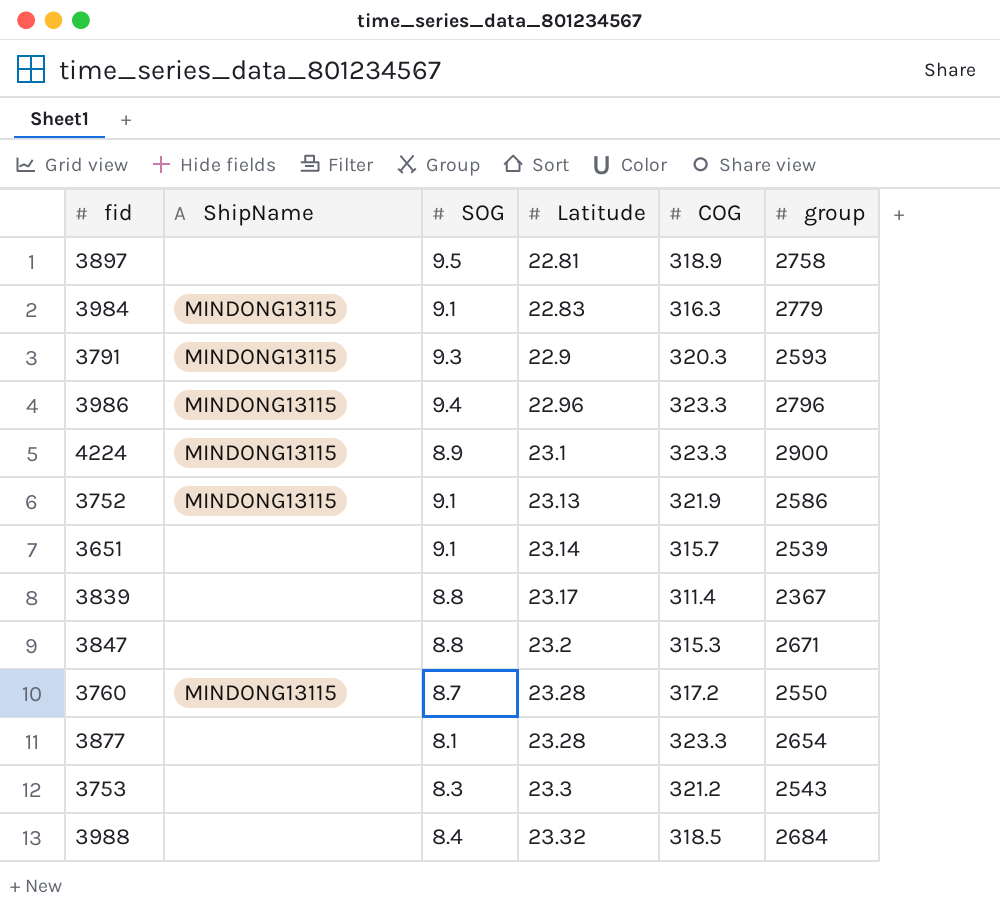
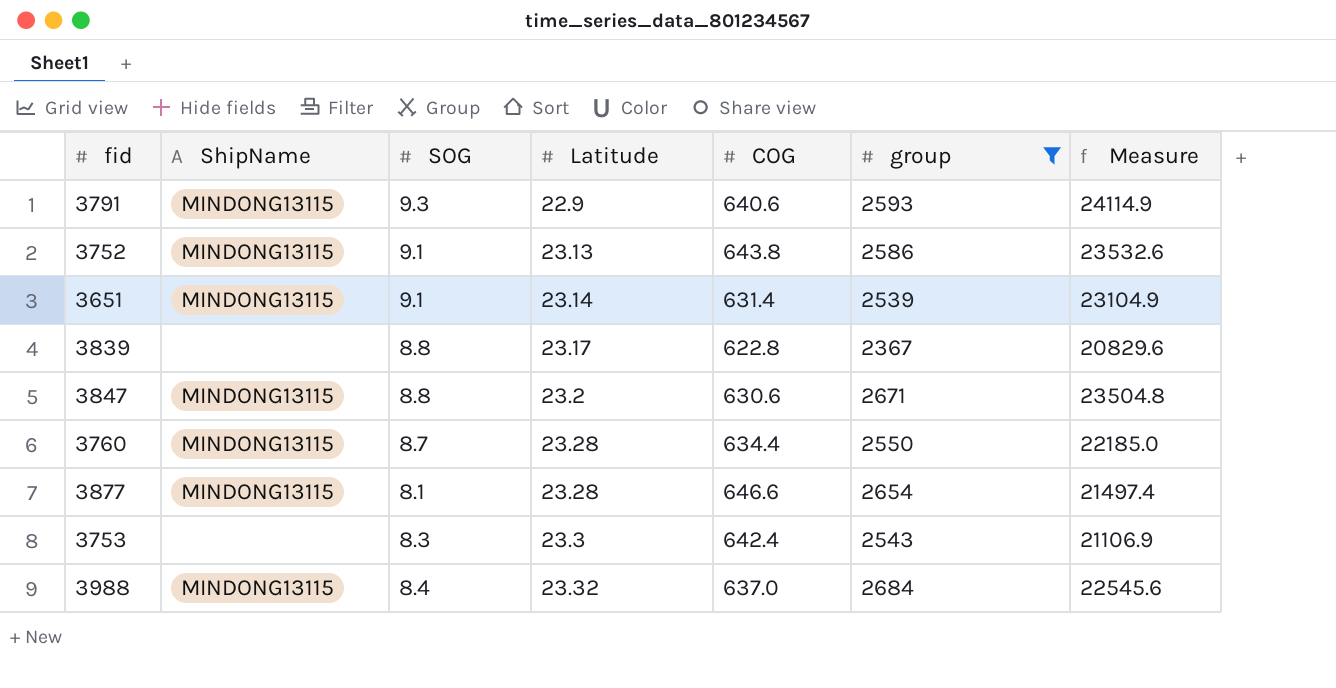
filter: none -> group <= 2684
column Measure | formula: none -> [SOG] * [group]
3791 | COG: 320.3 -> 640.6
3752 | COG: 321.9 -> 643.8
3651 | ShipName: none -> MINDONG13115
3651 | COG: 315.7 -> 631.4
3839 | COG: 311.4 -> 622.8
3847 | ShipName: none -> MINDONG13115
3847 | COG: 315.3 -> 630.6
3760 | COG: 317.2 -> 634.4
3877 | ShipName: none -> MINDONG13115
3877 | COG: 323.3 -> 646.6
3753 | COG: 321.2 -> 642.4
3988 | ShipName: none -> MINDONG13115
3988 | COG: 318.5 -> 637.0

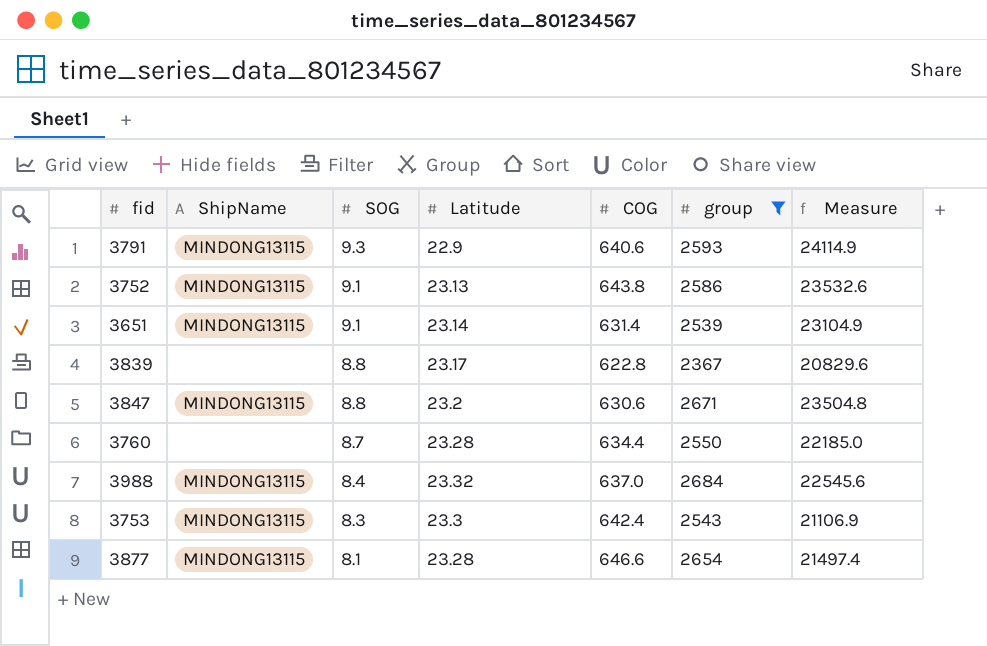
row order: Latitude ascending -> SOG descending
3760 | ShipName: MINDONG13115 -> none
3753 | ShipName: none -> MINDONG13115

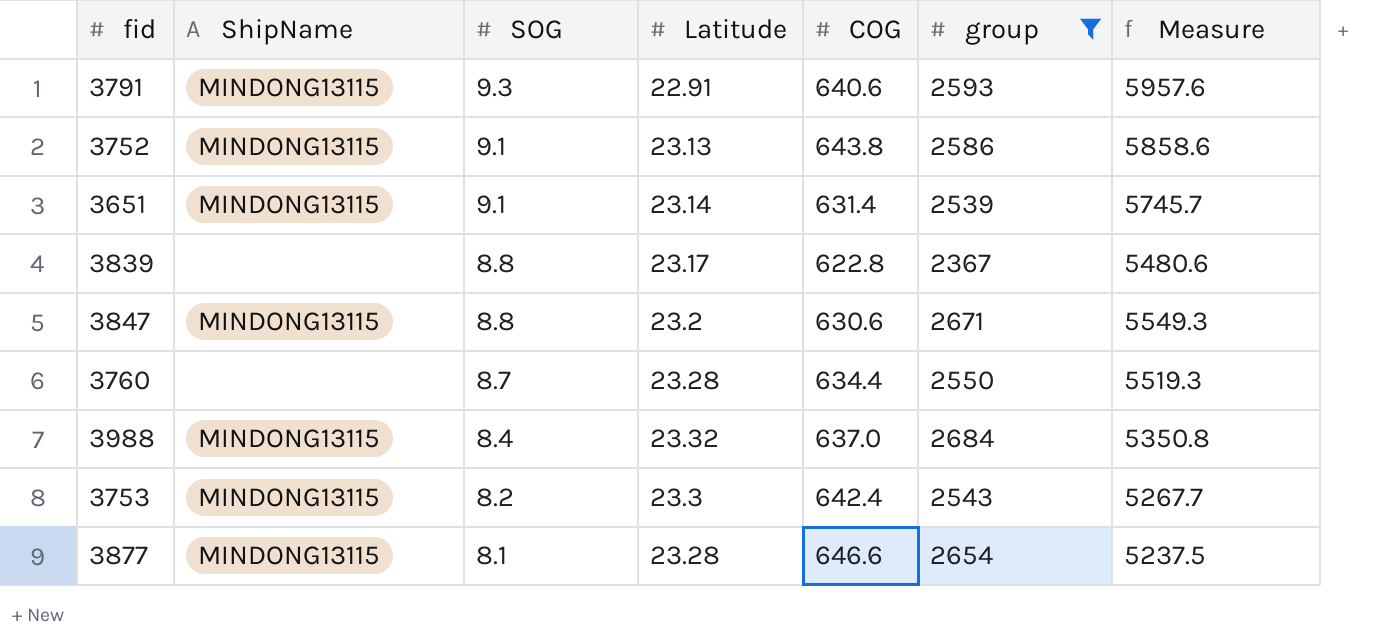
column Measure | formula: [SOG] * [group] -> [SOG] * [COG]
3791 | Latitude: 22.9 -> 22.91
3753 | SOG: 8.3 -> 8.2

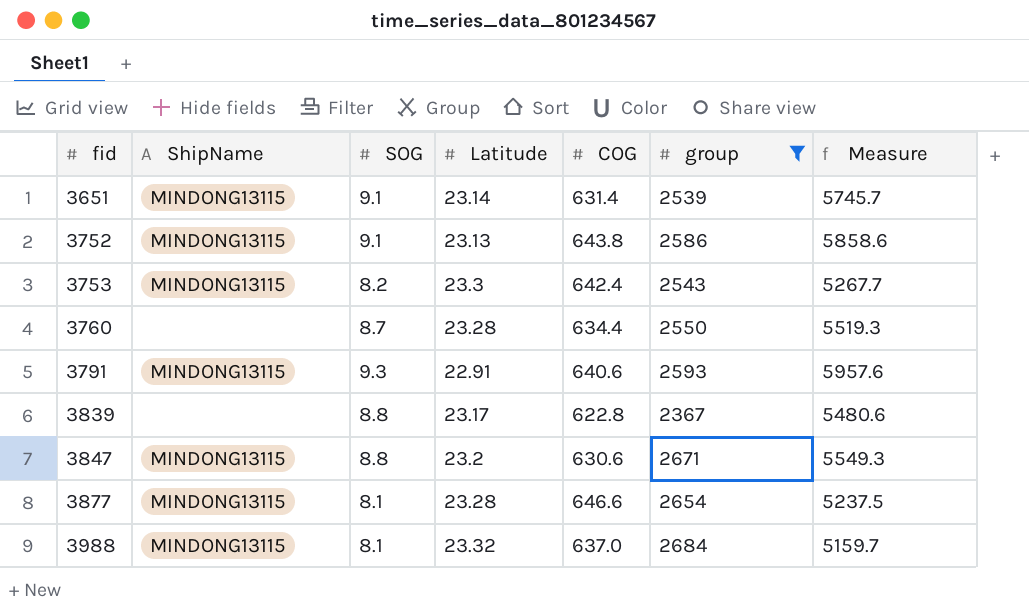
row order: SOG descending -> fid ascending
3988 | SOG: 8.4 -> 8.1
3988 | Measure: 5350.8 -> 5159.7

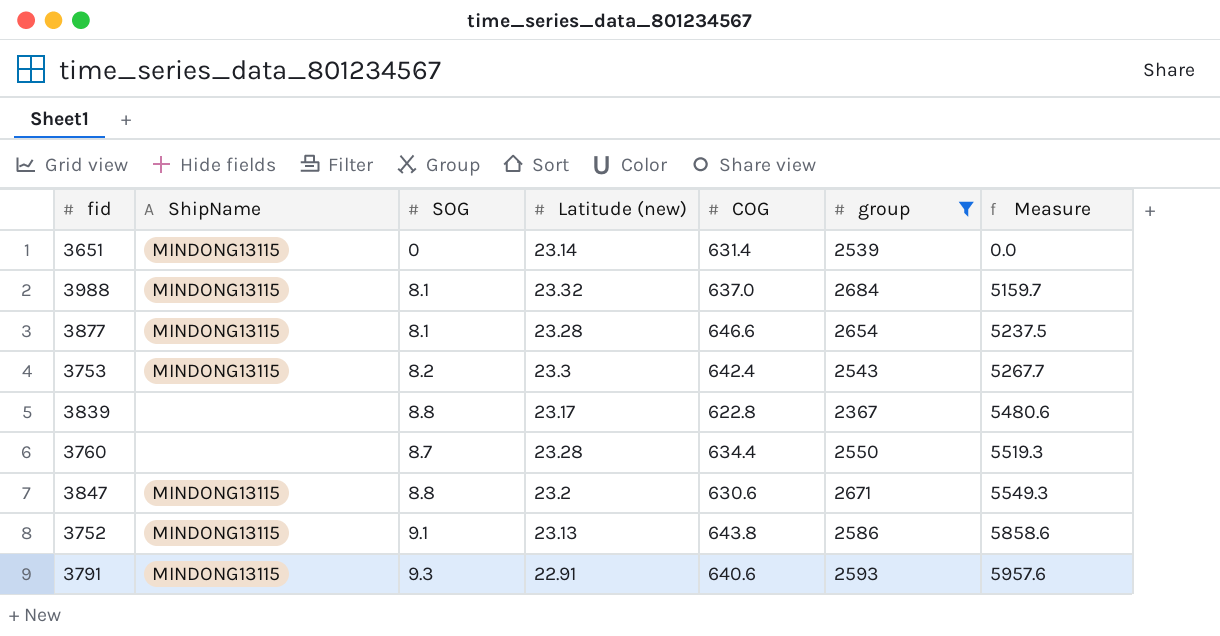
row order: fid ascending -> Measure ascending
column name: Latitude -> Latitude (new)
3651 | SOG: 9.1 -> 0
3651 | Measure: 5745.7 -> 0.0

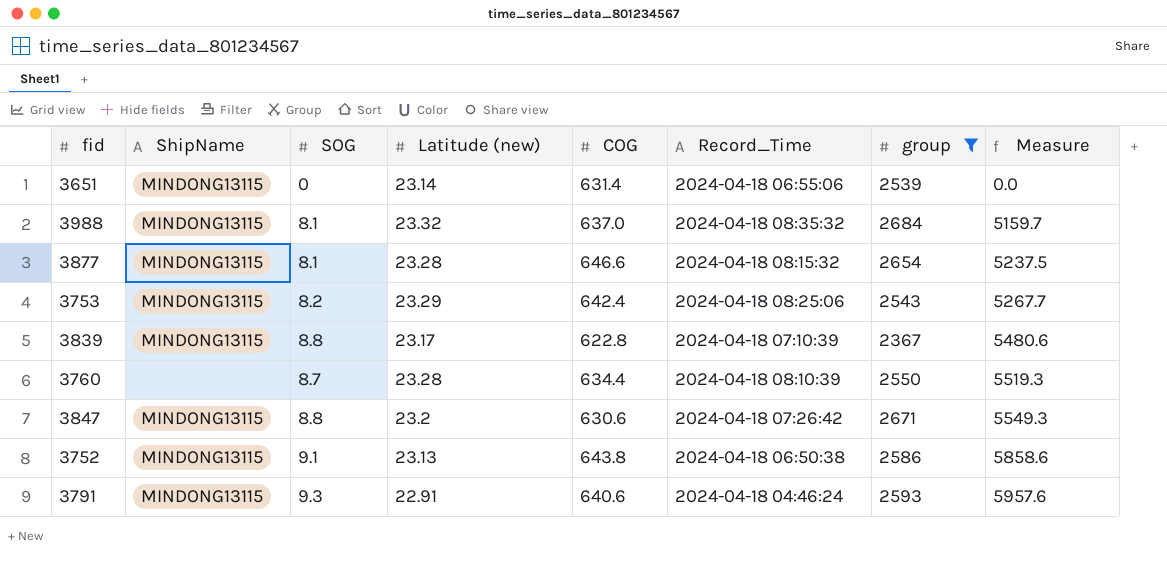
column Record_Time | position: none -> 6
3753 | Latitude (new): 23.3 -> 23.29
3839 | ShipName: none -> MINDONG13115

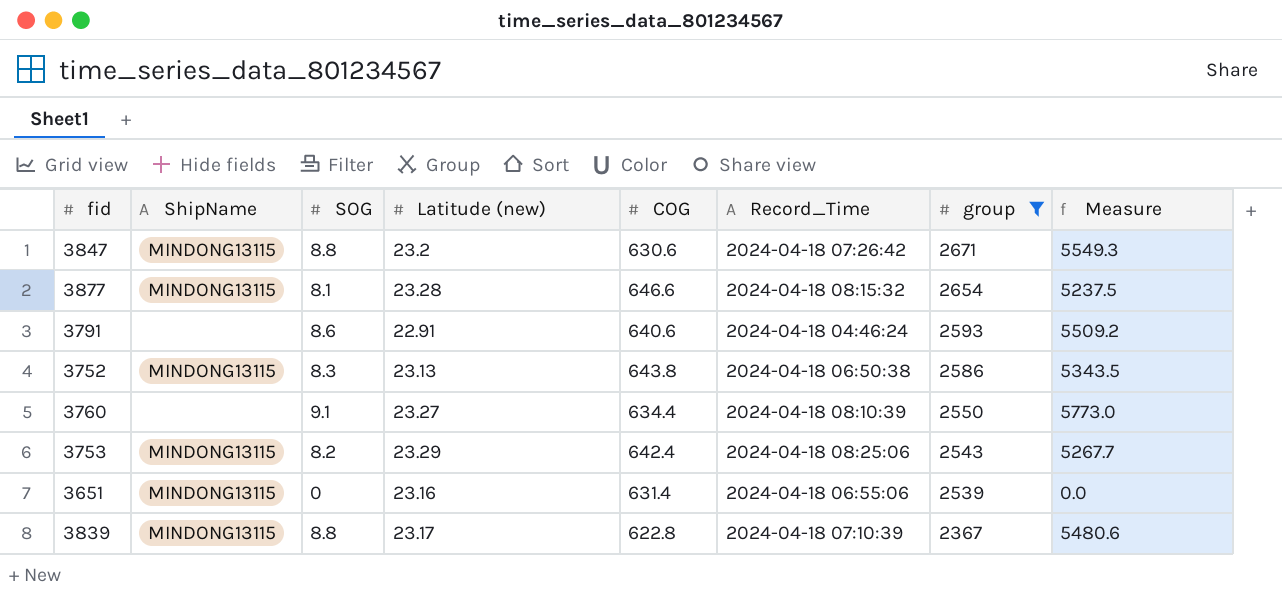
row order: Measure ascending -> group descending
row 3988: MINDONG13115 | 8.1 | 23.32 | 637.0 | 2024-04-18 08:35:32 | 2684 | 5159.7 -> none
3791 | ShipName: MINDONG13115 -> none
3791 | SOG: 9.3 -> 8.6
3791 | Measure: 5957.6 -> 5509.2
3752 | SOG: 9.1 -> 8.3
3752 | Measure: 5858.6 -> 5343.5
3760 | SOG: 8.7 -> 9.1
3760 | Latitude (new): 23.28 -> 23.27
3760 | Measure: 5519.3 -> 5773.0
3651 | Latitude (new): 23.14 -> 23.16

